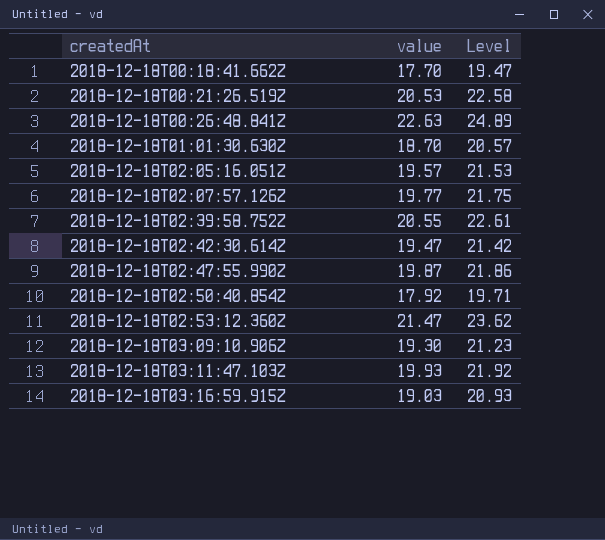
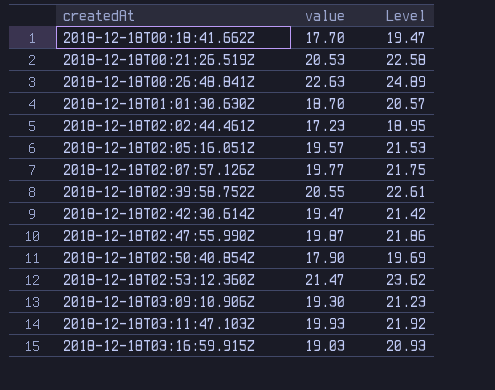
row 2018-12-18T02:02:44.461Z: none -> 17.23 | 18.95
2018-12-18T02:50:40.854Z | value: 17.92 -> 17.90
2018-12-18T02:50:40.854Z | Level: 19.71 -> 19.69

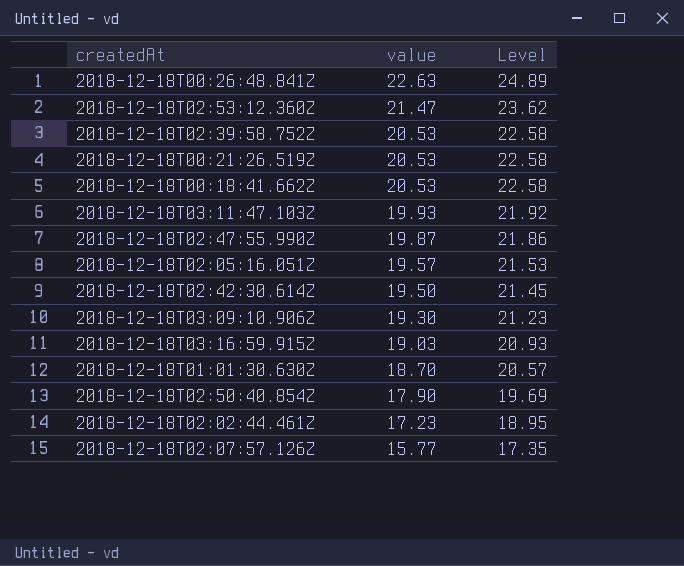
row order: createdAt ascending -> value descending
2018-12-18T02:39:58.752Z | value: 20.55 -> 20.53
2018-12-18T02:39:58.752Z | Level: 22.61 -> 22.58
2018-12-18T00:18:41.662Z | value: 17.70 -> 20.53
2018-12-18T00:18:41.662Z | Level: 19.47 -> 22.58
2018-12-18T02:42:30.614Z | value: 19.47 -> 19.50
2018-12-18T02:42:30.614Z | Level: 21.42 -> 21.45
2018-12-18T02:07:57.126Z | value: 19.77 -> 15.77
2018-12-18T02:07:57.126Z | Level: 21.75 -> 17.35

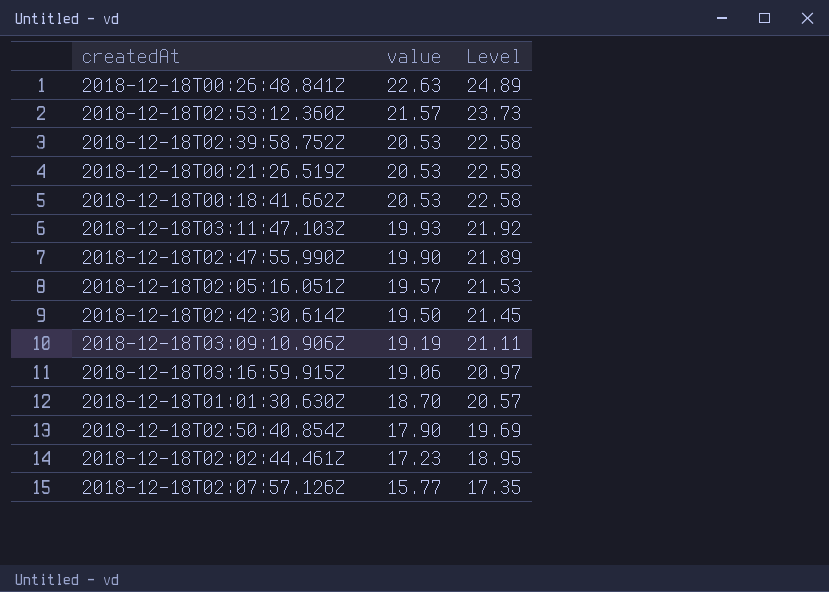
2018-12-18T02:53:12.360Z | value: 21.47 -> 21.57
2018-12-18T02:53:12.360Z | Level: 23.62 -> 23.73
2018-12-18T02:47:55.990Z | value: 19.87 -> 19.90
2018-12-18T02:47:55.990Z | Level: 21.86 -> 21.89
2018-12-18T03:09:10.906Z | value: 19.30 -> 19.19
2018-12-18T03:09:10.906Z | Level: 21.23 -> 21.11
2018-12-18T03:16:59.915Z | value: 19.03 -> 19.06
2018-12-18T03:16:59.915Z | Level: 20.93 -> 20.97

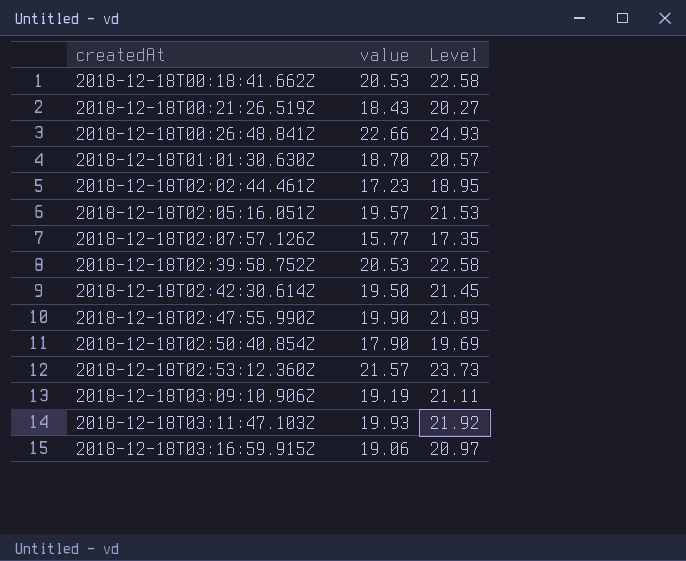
row order: value descending -> createdAt ascending
2018-12-18T00:21:26.519Z | value: 20.53 -> 18.43
2018-12-18T00:21:26.519Z | Level: 22.58 -> 20.27
2018-12-18T00:26:48.841Z | value: 22.63 -> 22.66
2018-12-18T00:26:48.841Z | Level: 24.89 -> 24.93

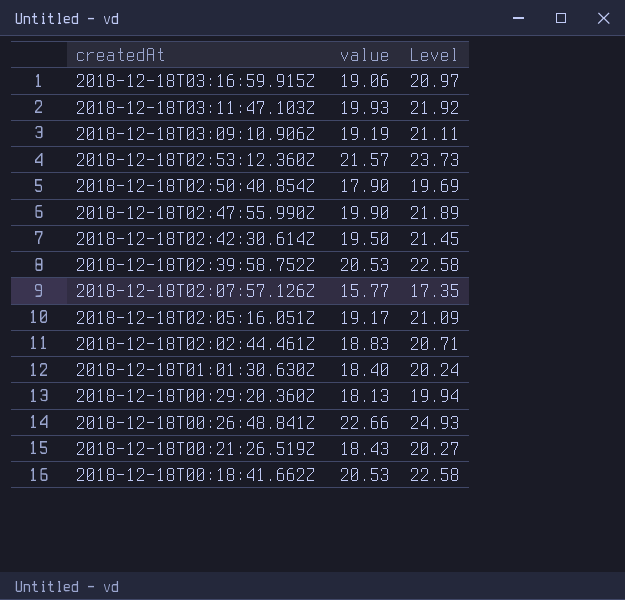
row order: createdAt ascending -> createdAt descending
2018-12-18T02:05:16.051Z | value: 19.57 -> 19.17
2018-12-18T02:05:16.051Z | Level: 21.53 -> 21.09
2018-12-18T02:02:44.461Z | value: 17.23 -> 18.83
2018-12-18T02:02:44.461Z | Level: 18.95 -> 20.71
2018-12-18T01:01:30.630Z | value: 18.70 -> 18.40
2018-12-18T01:01:30.630Z | Level: 20.57 -> 20.24
row 2018-12-18T00:29:20.360Z: none -> 18.13 | 19.94

